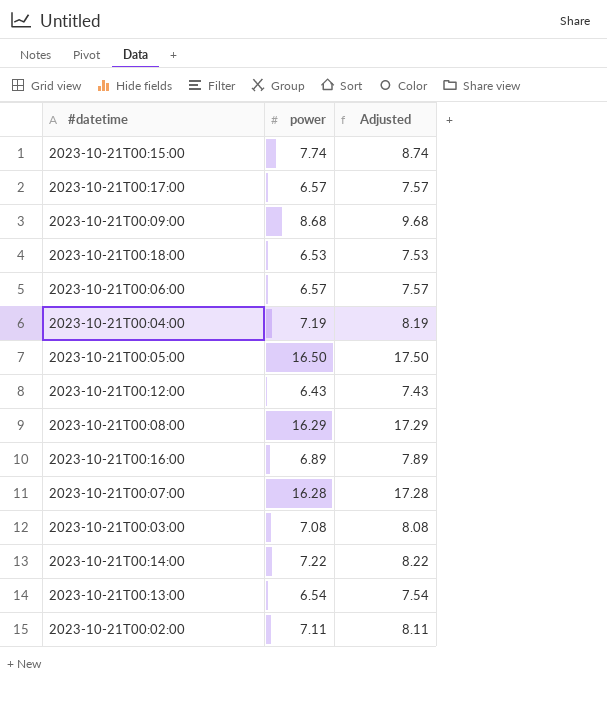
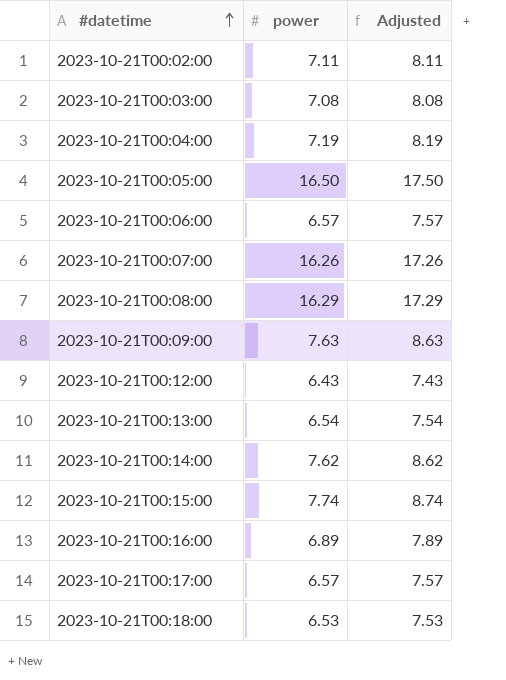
row order: none -> #datetime ascending
2023-10-21T00:07:00 | power: 16.28 -> 16.26
2023-10-21T00:07:00 | Adjusted: 17.28 -> 17.26
2023-10-21T00:09:00 | power: 8.68 -> 7.63
2023-10-21T00:09:00 | Adjusted: 9.68 -> 8.63
2023-10-21T00:14:00 | power: 7.22 -> 7.62
2023-10-21T00:14:00 | Adjusted: 8.22 -> 8.62

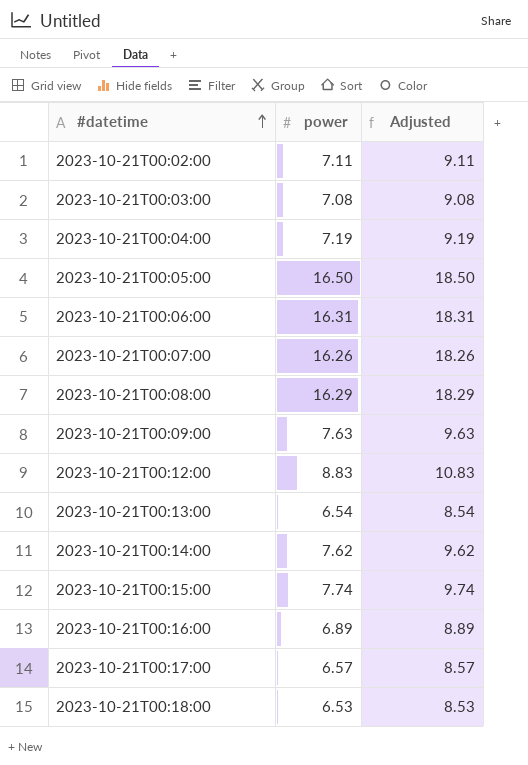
column Adjusted | formula: [power] + 1 -> [power] + 2
2023-10-21T00:06:00 | power: 6.57 -> 16.31
2023-10-21T00:12:00 | power: 6.43 -> 8.83

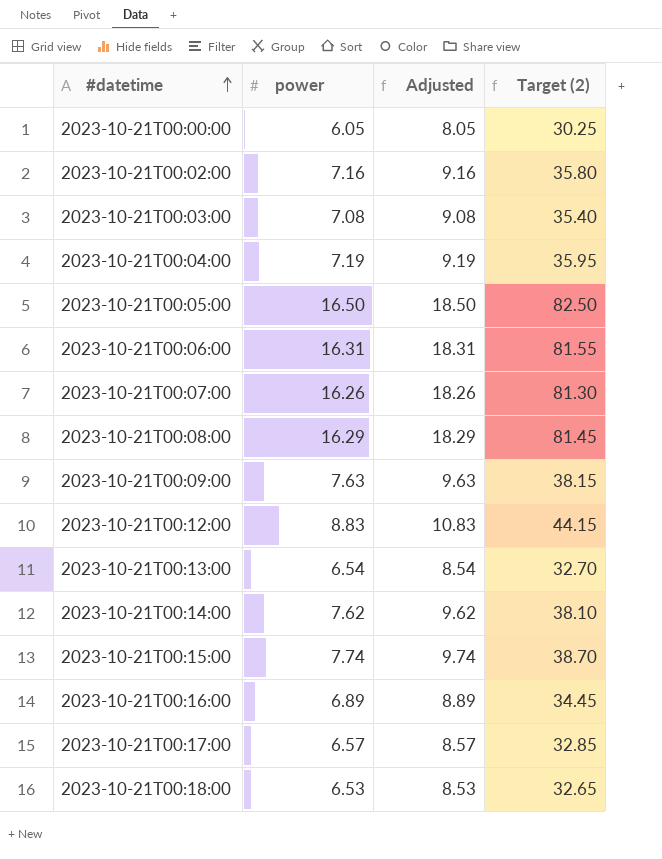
column Target (2) | formula: none -> [power] * 5
row 2023-10-21T00:00:00: none -> 6.05 | 8.05 | 30.25
2023-10-21T00:02:00 | power: 7.11 -> 7.16
2023-10-21T00:02:00 | Adjusted: 9.11 -> 9.16

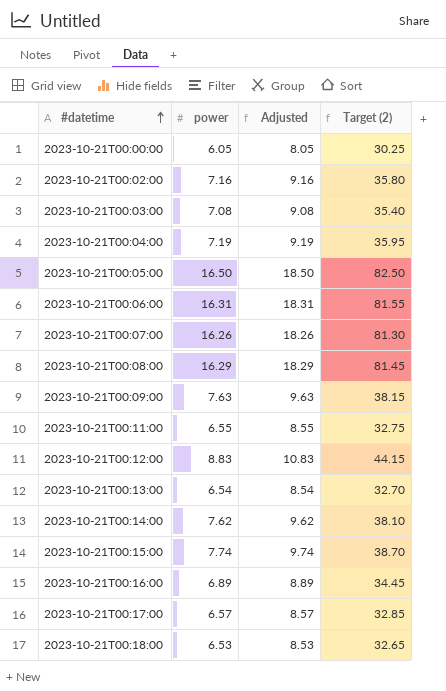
row 2023-10-21T00:11:00: none -> 6.55 | 8.55 | 32.75

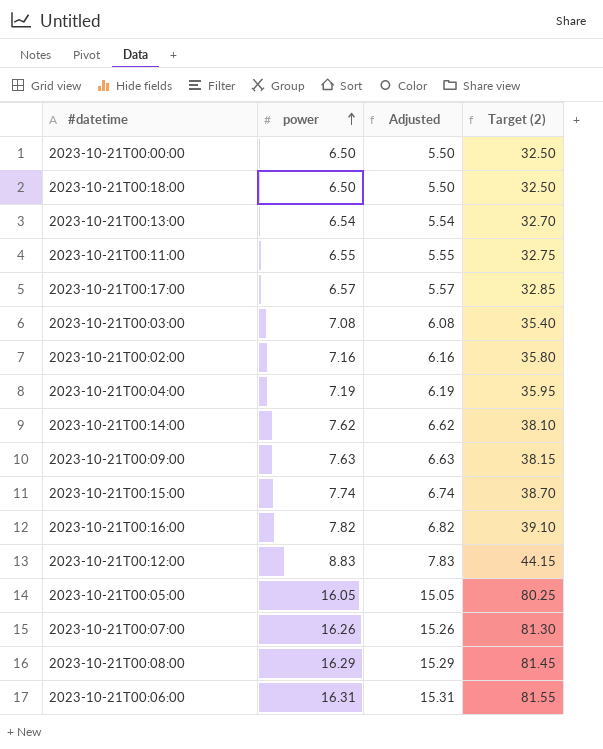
row order: #datetime ascending -> power ascending
column Adjusted | formula: [power] + 2 -> [power] - 1
2023-10-21T00:00:00 | power: 6.05 -> 6.50
2023-10-21T00:00:00 | Target (2): 30.25 -> 32.50
2023-10-21T00:18:00 | power: 6.53 -> 6.50
2023-10-21T00:18:00 | Target (2): 32.65 -> 32.50
2023-10-21T00:16:00 | power: 6.89 -> 7.82
2023-10-21T00:16:00 | Target (2): 34.45 -> 39.10
2023-10-21T00:05:00 | power: 16.50 -> 16.05
2023-10-21T00:05:00 | Target (2): 82.50 -> 80.25

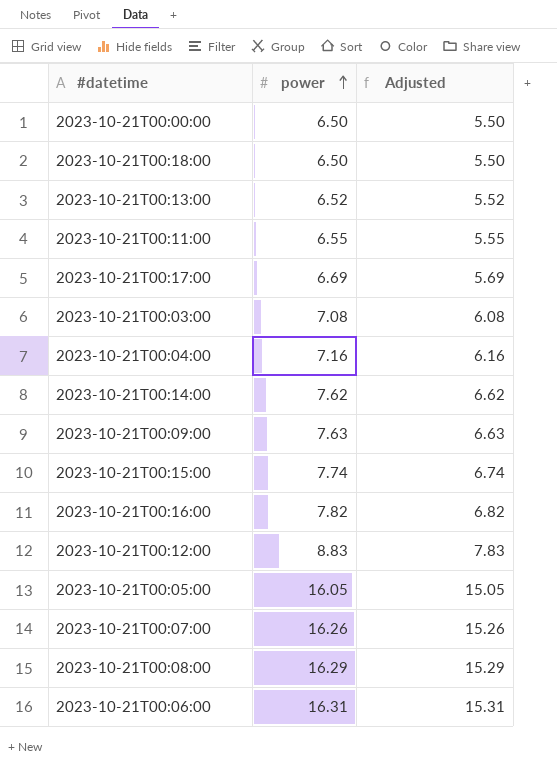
column Target (2) | formula: [power] * 5 -> none
row 2023-10-21T00:02:00: 7.16 | 6.16 | 35.80 -> none
2023-10-21T00:13:00 | power: 6.54 -> 6.52
2023-10-21T00:13:00 | Adjusted: 5.54 -> 5.52
2023-10-21T00:17:00 | power: 6.57 -> 6.69
2023-10-21T00:17:00 | Adjusted: 5.57 -> 5.69
2023-10-21T00:04:00 | power: 7.19 -> 7.16
2023-10-21T00:04:00 | Adjusted: 6.19 -> 6.16

